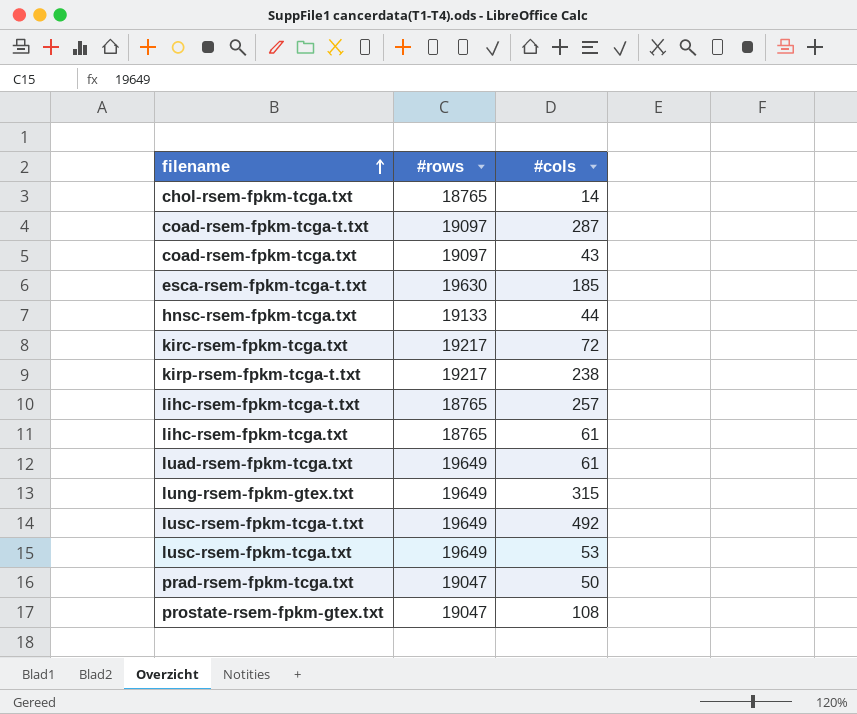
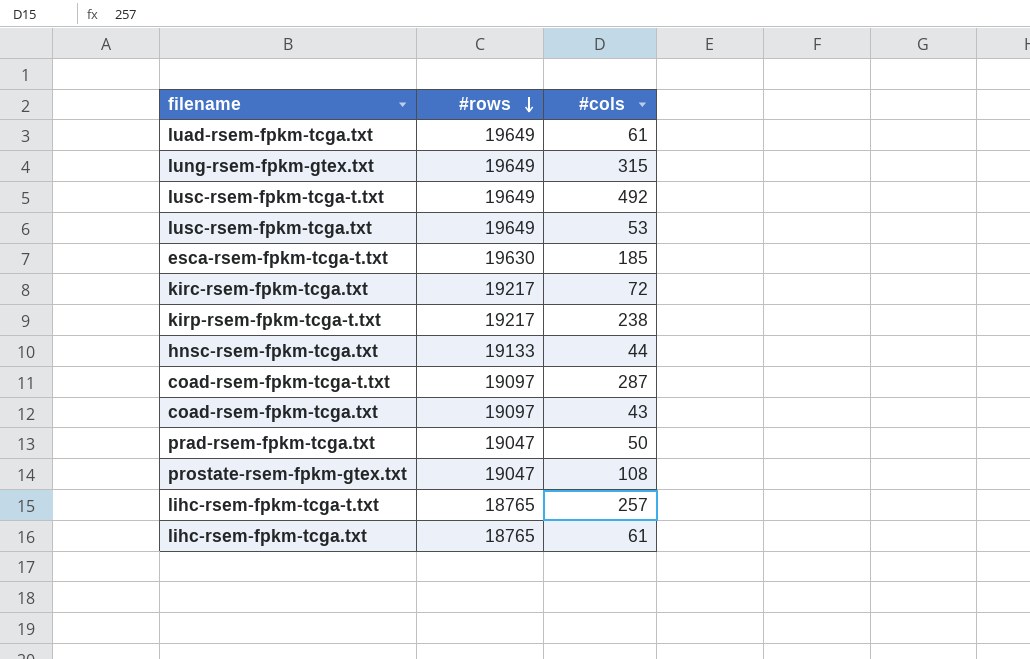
row order: filename ascending -> #rows descending
row chol-rsem-fpkm-tcga.txt: 18765 | 14 -> none

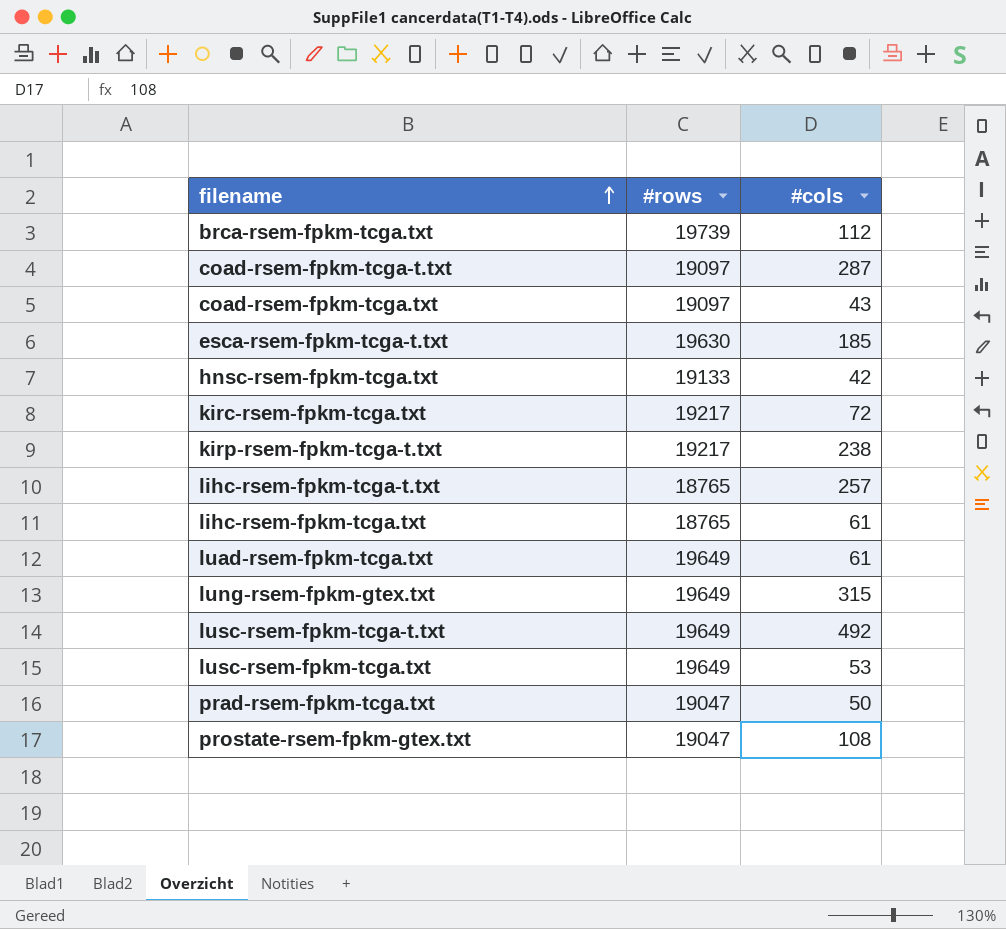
row order: #rows descending -> filename ascending
row brca-rsem-fpkm-tcga.txt: none -> 19739 | 112
hnsc-rsem-fpkm-tcga.txt | #cols: 44 -> 42

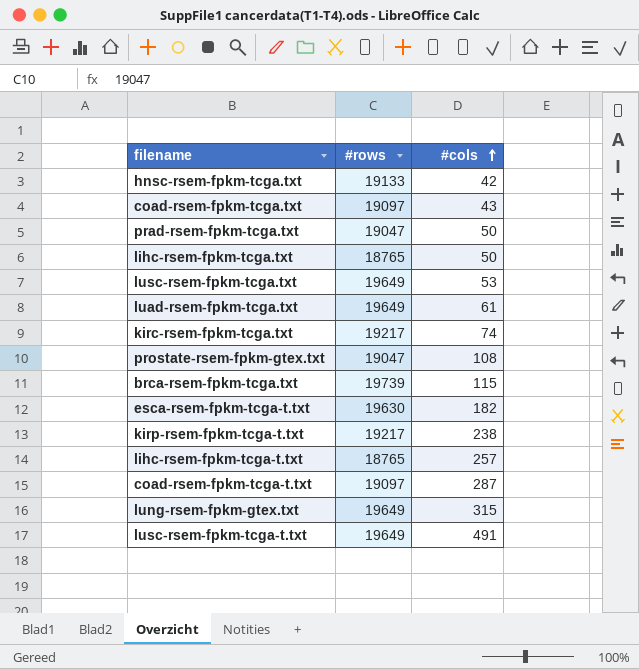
row order: filename ascending -> #cols ascending
lihc-rsem-fpkm-tcga.txt | #cols: 61 -> 50
kirc-rsem-fpkm-tcga.txt | #cols: 72 -> 74
brca-rsem-fpkm-tcga.txt | #cols: 112 -> 115
esca-rsem-fpkm-tcga-t.txt | #cols: 185 -> 182
lusc-rsem-fpkm-tcga-t.txt | #cols: 492 -> 491

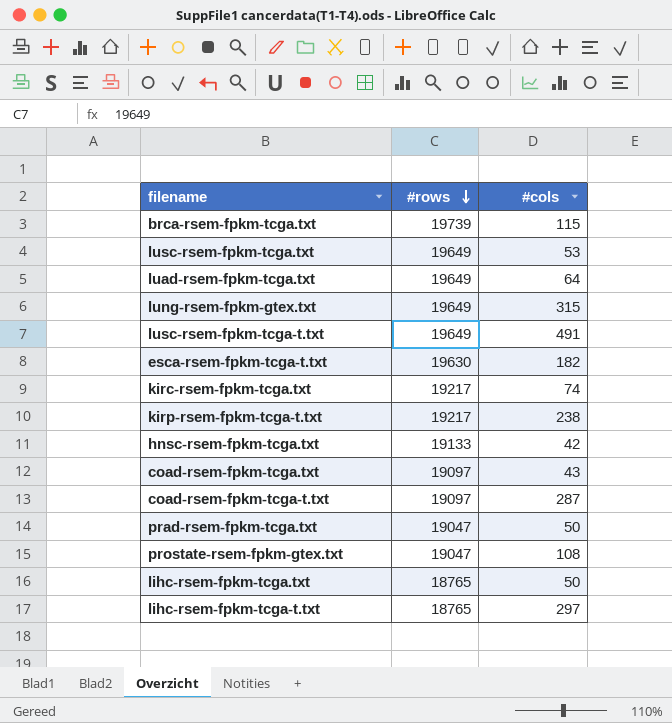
row order: #cols ascending -> #rows descending
luad-rsem-fpkm-tcga.txt | #cols: 61 -> 64
lihc-rsem-fpkm-tcga-t.txt | #cols: 257 -> 297

